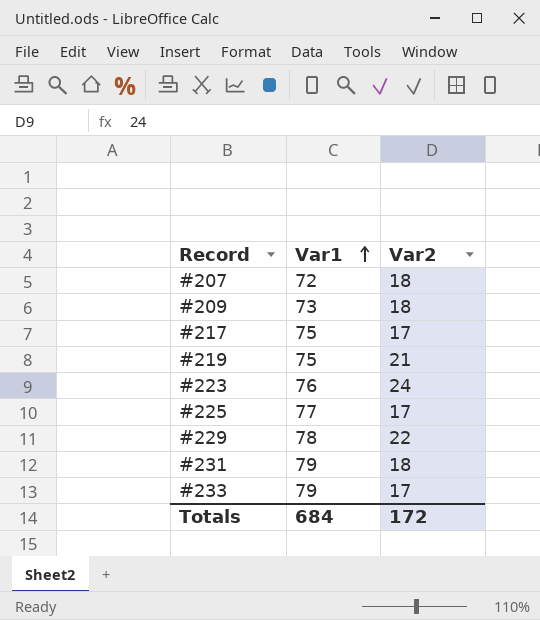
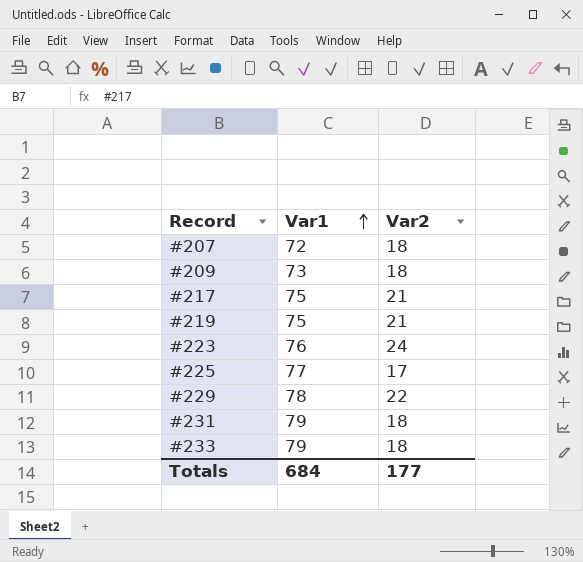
#217 | Var2: 17 -> 21
#233 | Var2: 17 -> 18
Totals | Var2: 172 -> 177

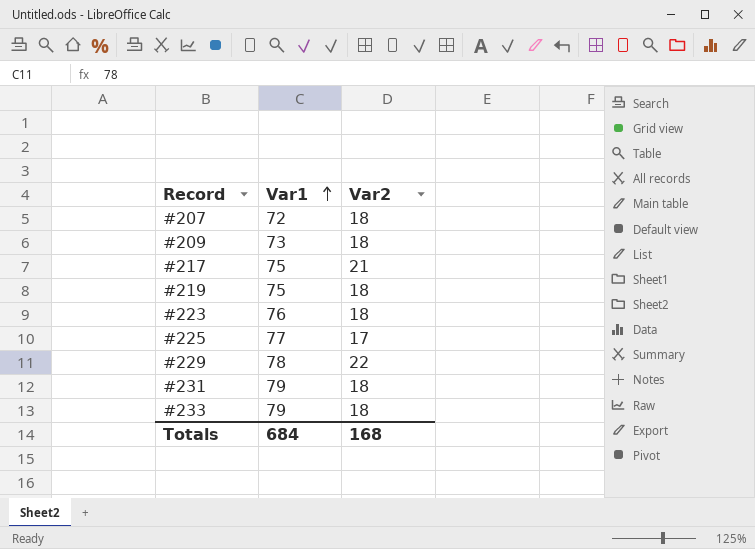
#219 | Var2: 21 -> 18
#223 | Var2: 24 -> 18
Totals | Var2: 177 -> 168

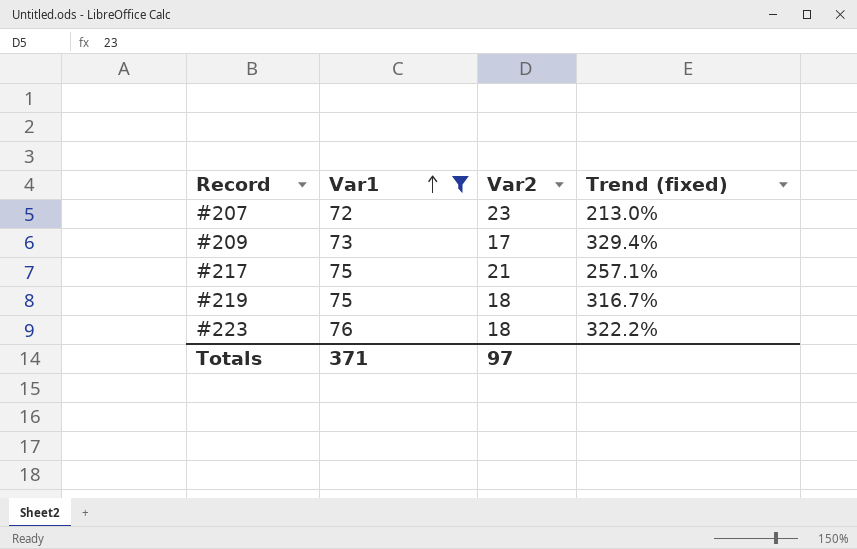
filter: none -> Var1 <= 76
column Trend (fixed) | formula: none -> ([Var1] - [Var2]) / [Var2]
#207 | Var2: 18 -> 23
#209 | Var2: 18 -> 17
Totals | Var1: 684 -> 371
Totals | Var2: 168 -> 97

